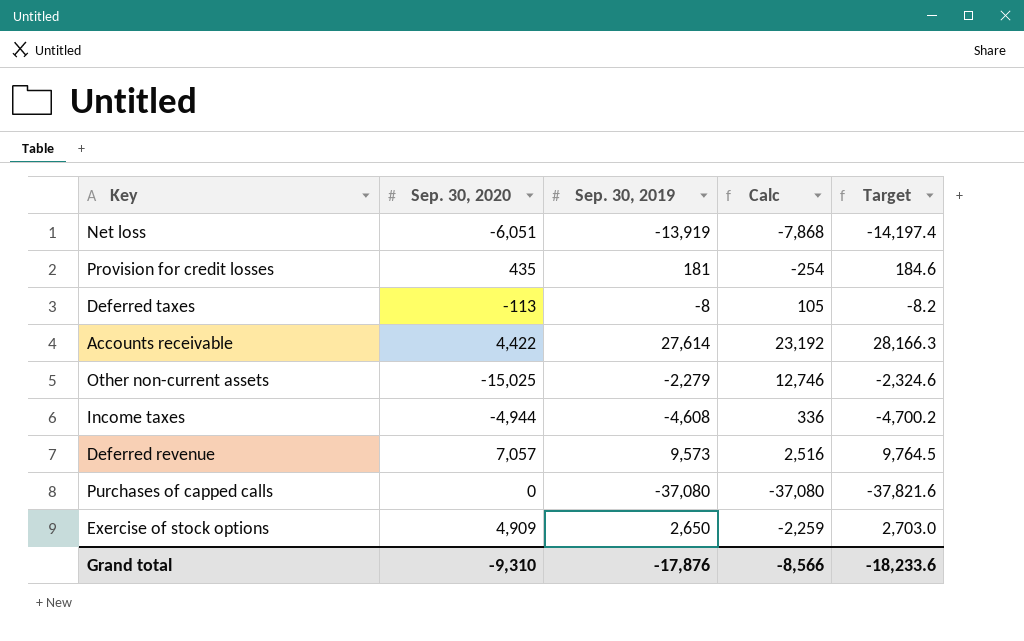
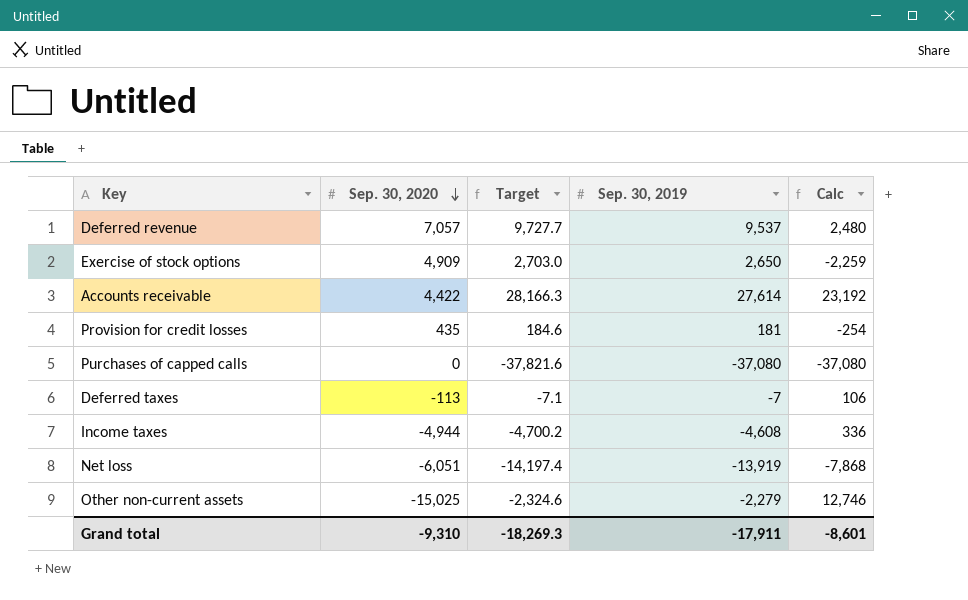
row order: none -> Sep. 30, 2020 descending
column Target | position: 5 -> 3
Deferred revenue | Target: 9,764.5 -> 9,727.7
Deferred revenue | Sep. 30, 2019: 9,573 -> 9,537
Deferred revenue | Calc: 2,516 -> 2,480
Deferred taxes | Target: -8.2 -> -7.1
Deferred taxes | Sep. 30, 2019: -8 -> -7
Deferred taxes | Calc: 105 -> 106
Grand total | Target: -18,233.6 -> -18,269.3
Grand total | Sep. 30, 2019: -17,876 -> -17,911
Grand total | Calc: -8,566 -> -8,601

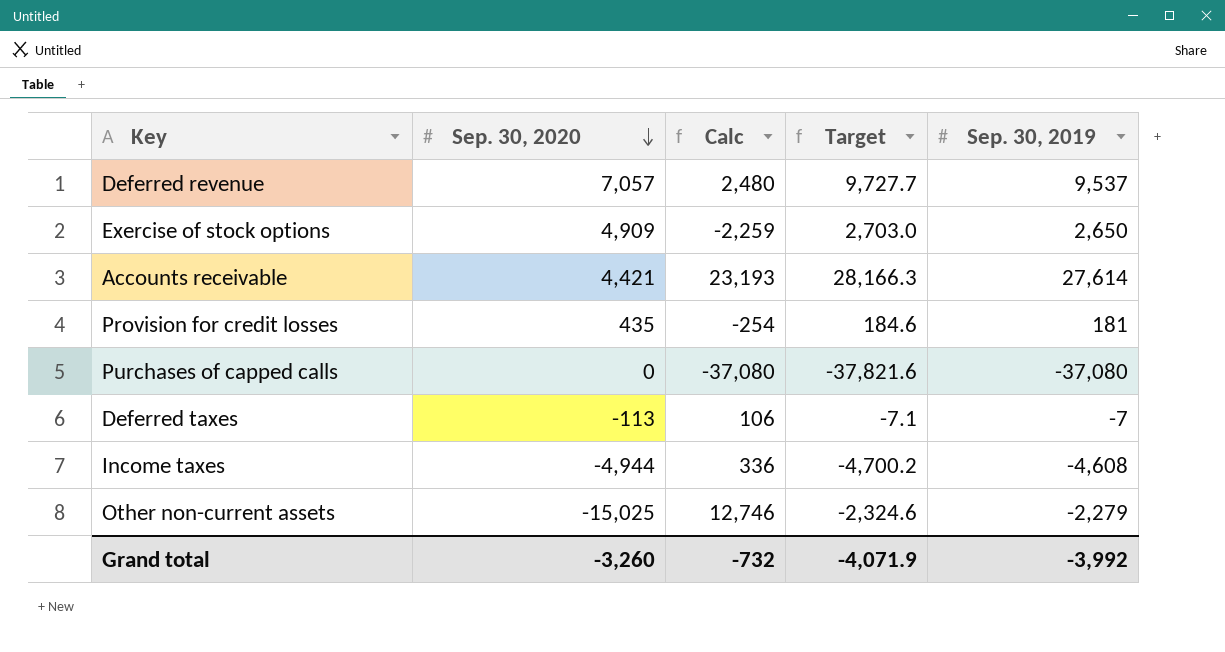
column Calc | position: 5 -> 3
row Net loss: -6,051 | -14,197.4 | -13,919 | -7,868 -> none
Accounts receivable | Sep. 30, 2020: 4,422 -> 4,421
Accounts receivable | Calc: 23,192 -> 23,193
Grand total | Sep. 30, 2020: -9,310 -> -3,260
Grand total | Calc: -8,601 -> -732
Grand total | Target: -18,269.3 -> -4,071.9
Grand total | Sep. 30, 2019: -17,911 -> -3,992

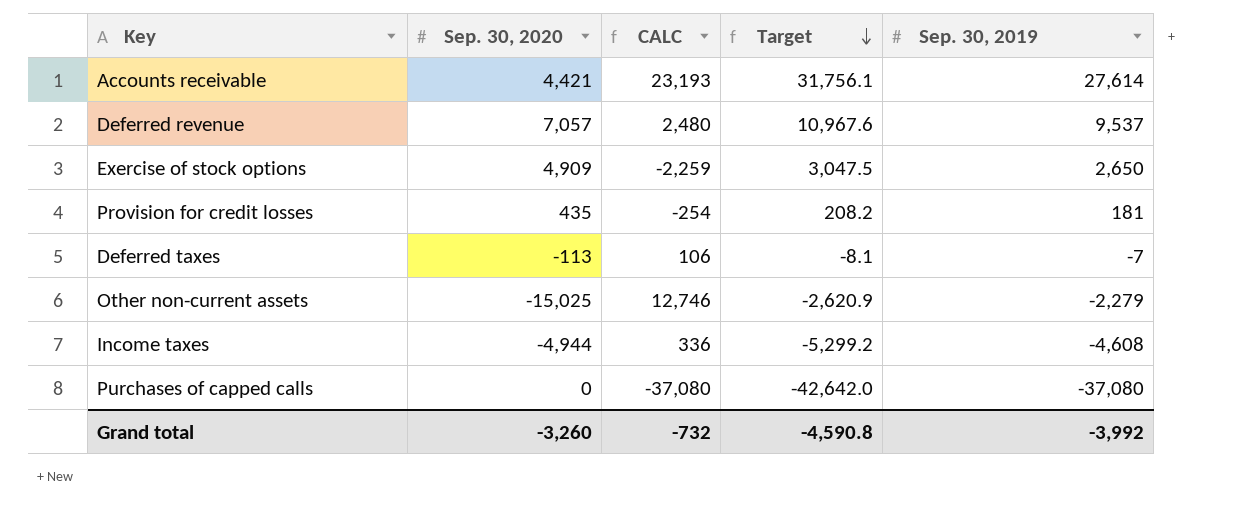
row order: Sep. 30, 2020 descending -> Target descending
column name: Calc -> CALC
column Target | formula: [Sep. 30, 2019] * 1.02 -> [Sep. 30, 2019] * 1.15
Grand total | Target: -4,071.9 -> -4,590.8

